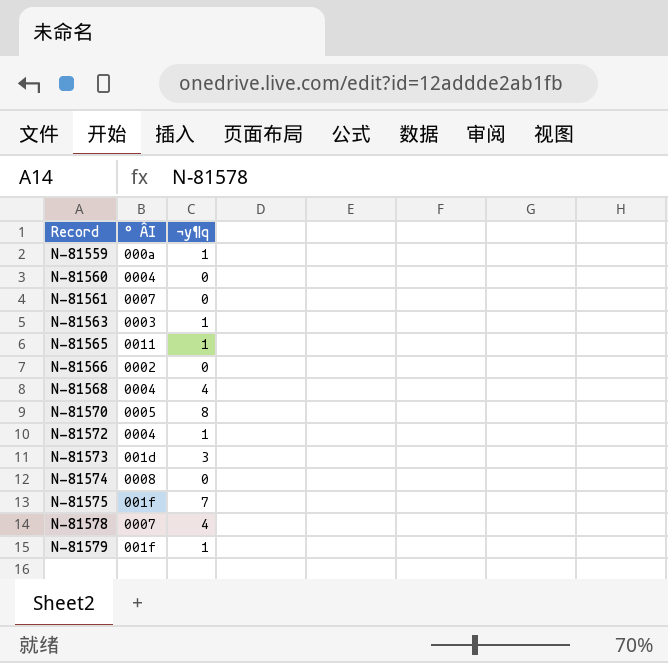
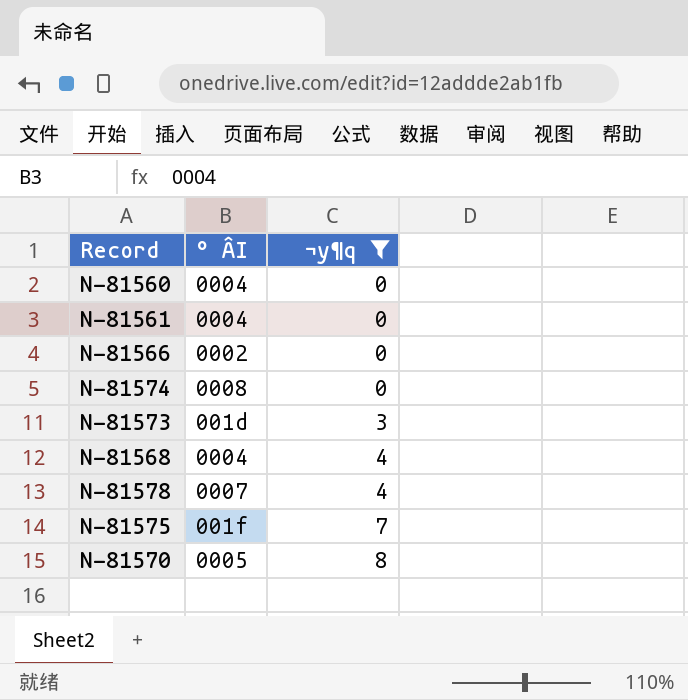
filter: none -> ¬y¶q != 1
row order: Record ascending -> ¬y¶q ascending
N-81561 | ° ÂI: 0007 -> 0004

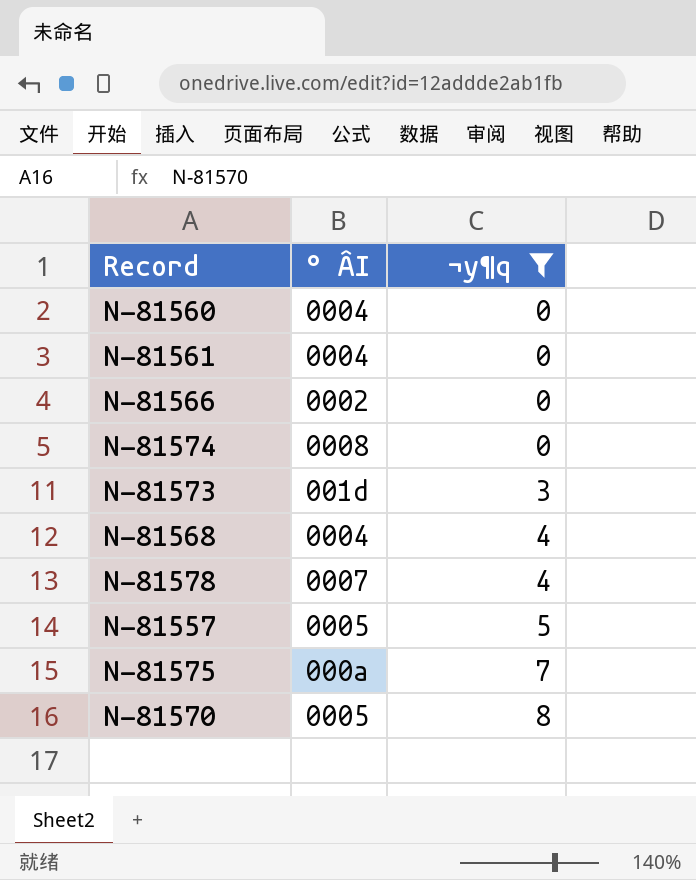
row N-81557: none -> 0005 | 5
N-81575 | ° ÂI: 001f -> 000a

